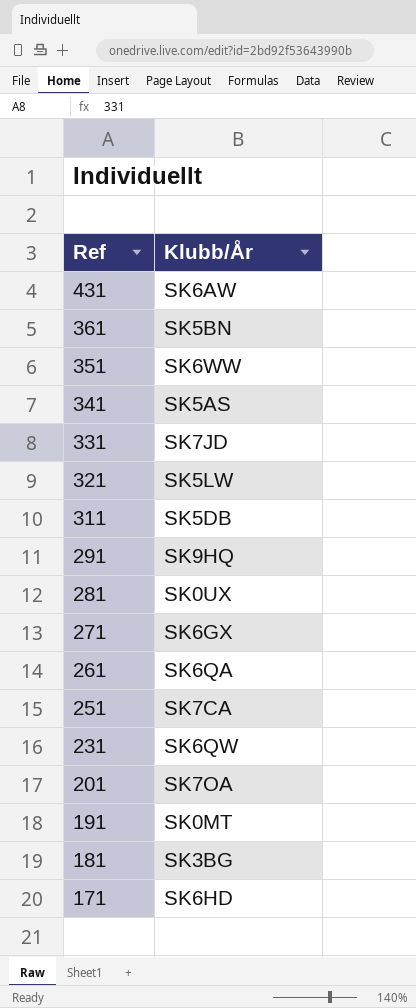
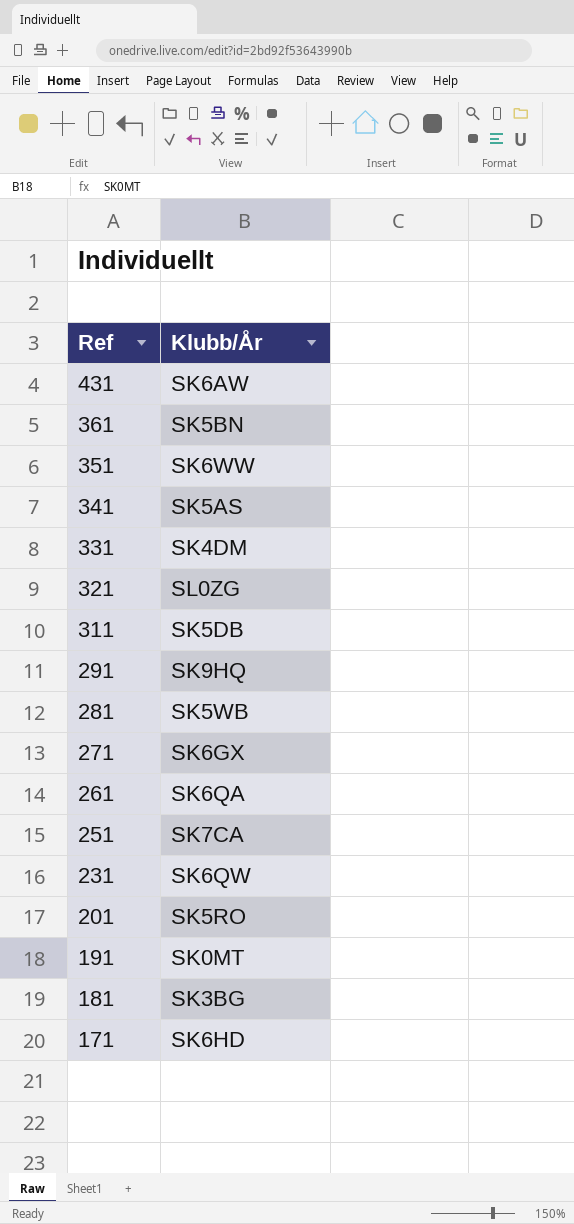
331 | Klubb/År: SK7JD -> SK4DM
321 | Klubb/År: SK5LW -> SL0ZG
281 | Klubb/År: SK0UX -> SK5WB
201 | Klubb/År: SK7OA -> SK5RO

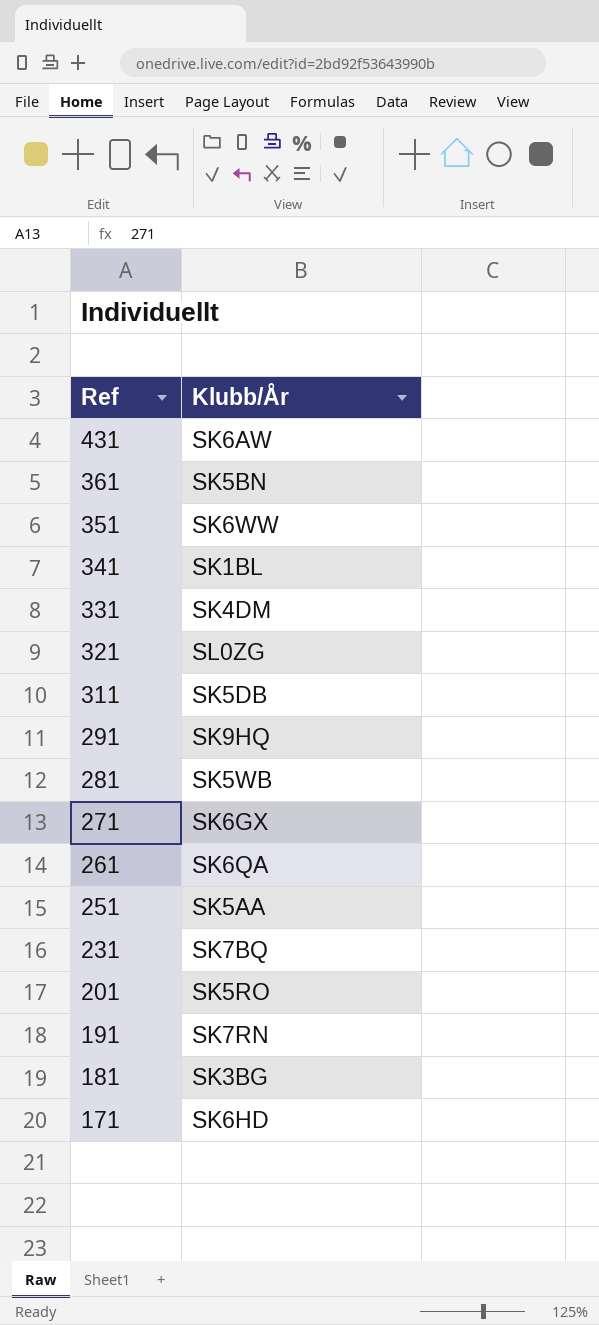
341 | Klubb/År: SK5AS -> SK1BL
251 | Klubb/År: SK7CA -> SK5AA
231 | Klubb/År: SK6QW -> SK7BQ
191 | Klubb/År: SK0MT -> SK7RN

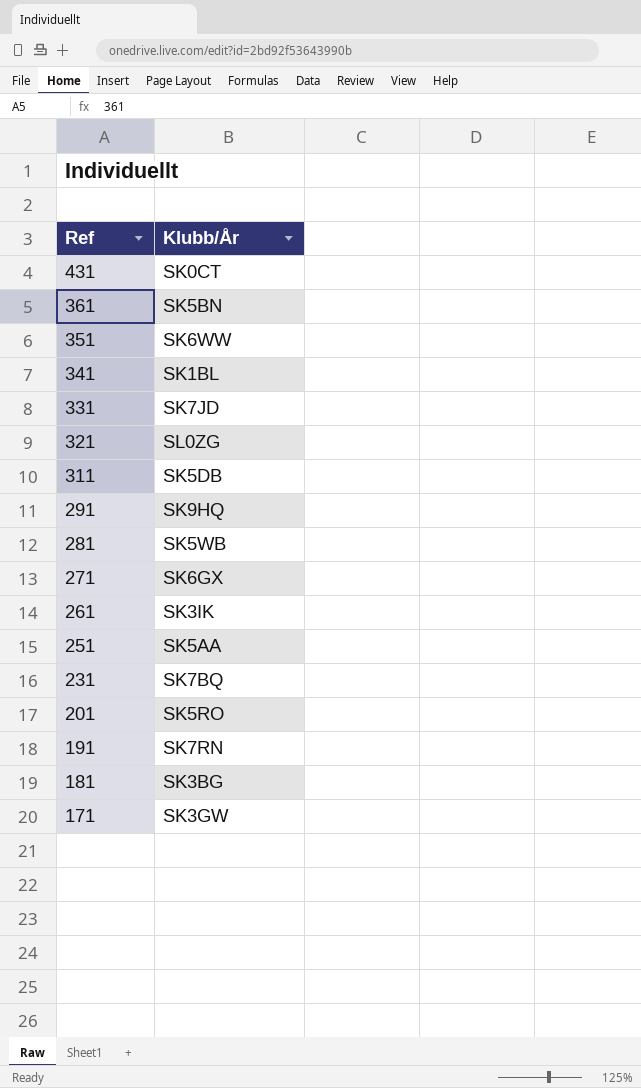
431 | Klubb/År: SK6AW -> SK0CT
331 | Klubb/År: SK4DM -> SK7JD
261 | Klubb/År: SK6QA -> SK3IK
171 | Klubb/År: SK6HD -> SK3GW

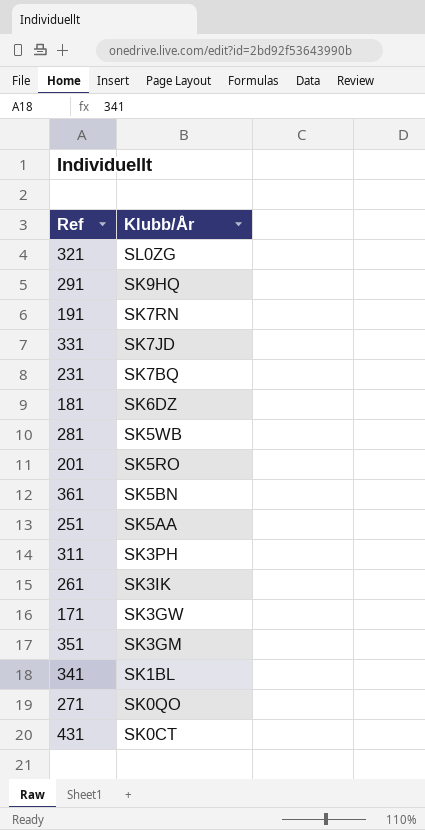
row order: Ref descending -> Klubb/År descending
181 | Klubb/År: SK3BG -> SK6DZ
311 | Klubb/År: SK5DB -> SK3PH
351 | Klubb/År: SK6WW -> SK3GM
271 | Klubb/År: SK6GX -> SK0QO

